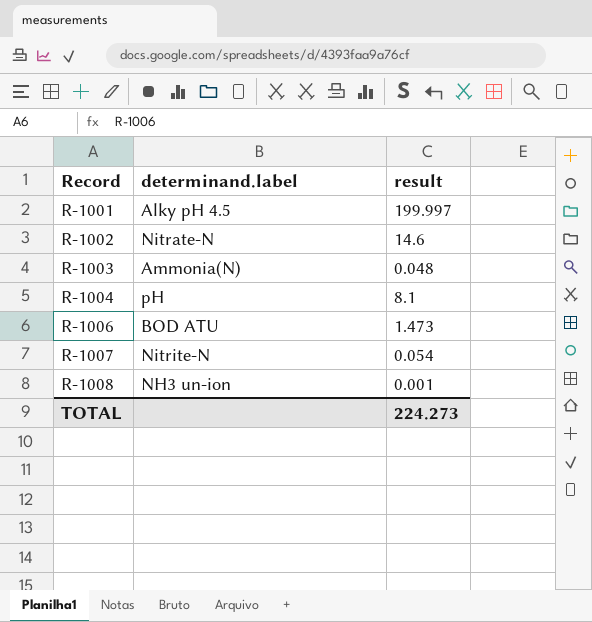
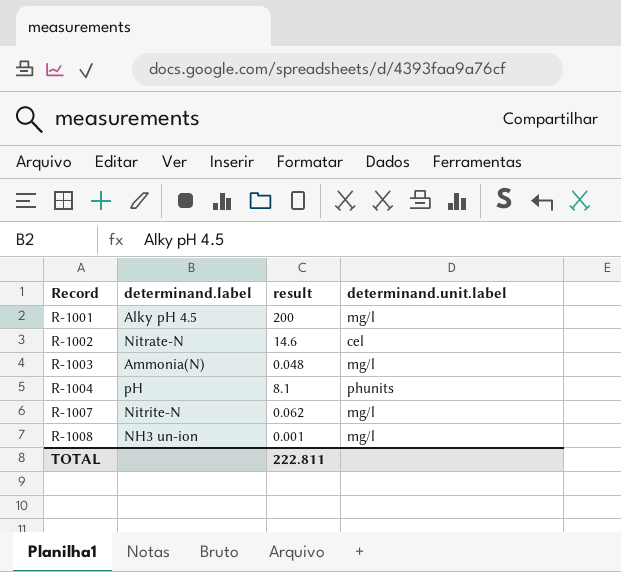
column determinand.unit.label | position: none -> 4
row R-1006: BOD ATU | 1.473 -> none
R-1001 | result: 199.997 -> 200
R-1007 | result: 0.054 -> 0.062
TOTAL | result: 224.273 -> 222.811

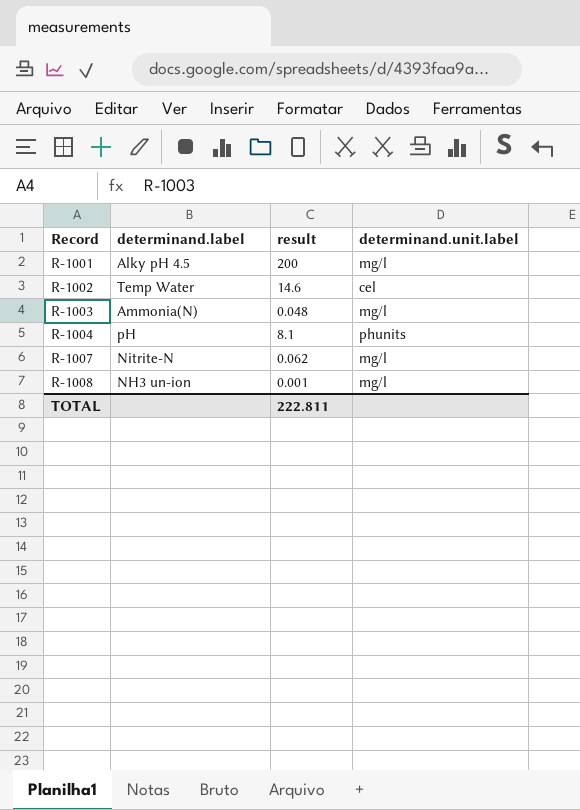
R-1002 | determinand.label: Nitrate-N -> Temp Water

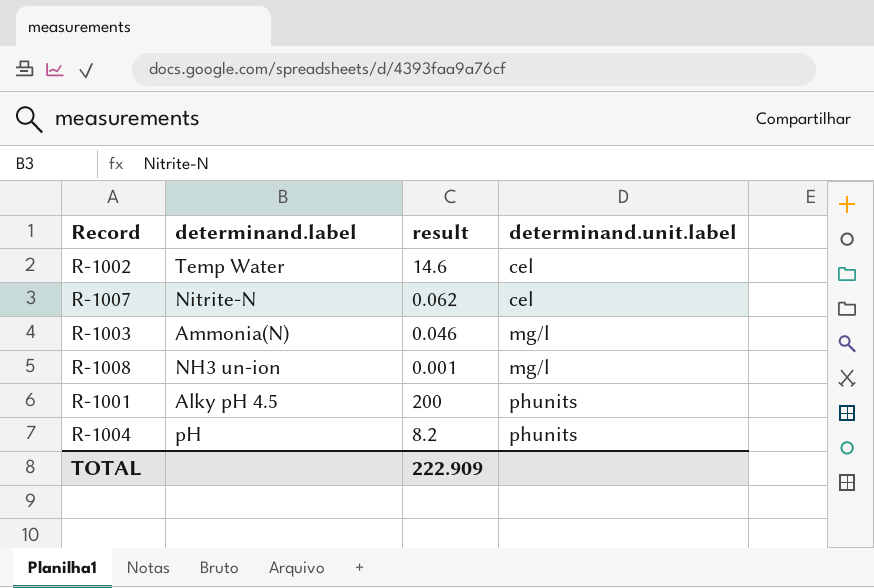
row order: Record ascending -> determinand.unit.label ascending
R-1007 | determinand.unit.label: mg/l -> cel
R-1003 | result: 0.048 -> 0.046
R-1001 | determinand.unit.label: mg/l -> phunits
R-1004 | result: 8.1 -> 8.2
TOTAL | result: 222.811 -> 222.909

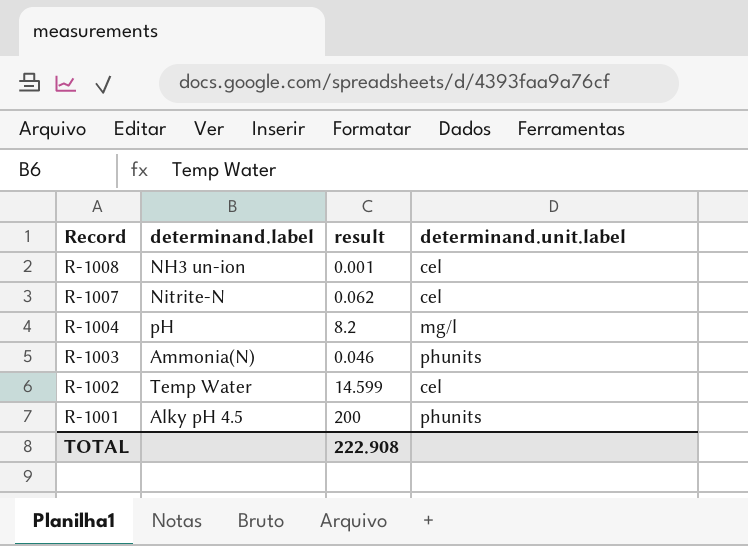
row order: determinand.unit.label ascending -> Record descending
R-1008 | determinand.unit.label: mg/l -> cel
R-1004 | determinand.unit.label: phunits -> mg/l
R-1003 | determinand.unit.label: mg/l -> phunits
R-1002 | result: 14.6 -> 14.599
TOTAL | result: 222.909 -> 222.908

